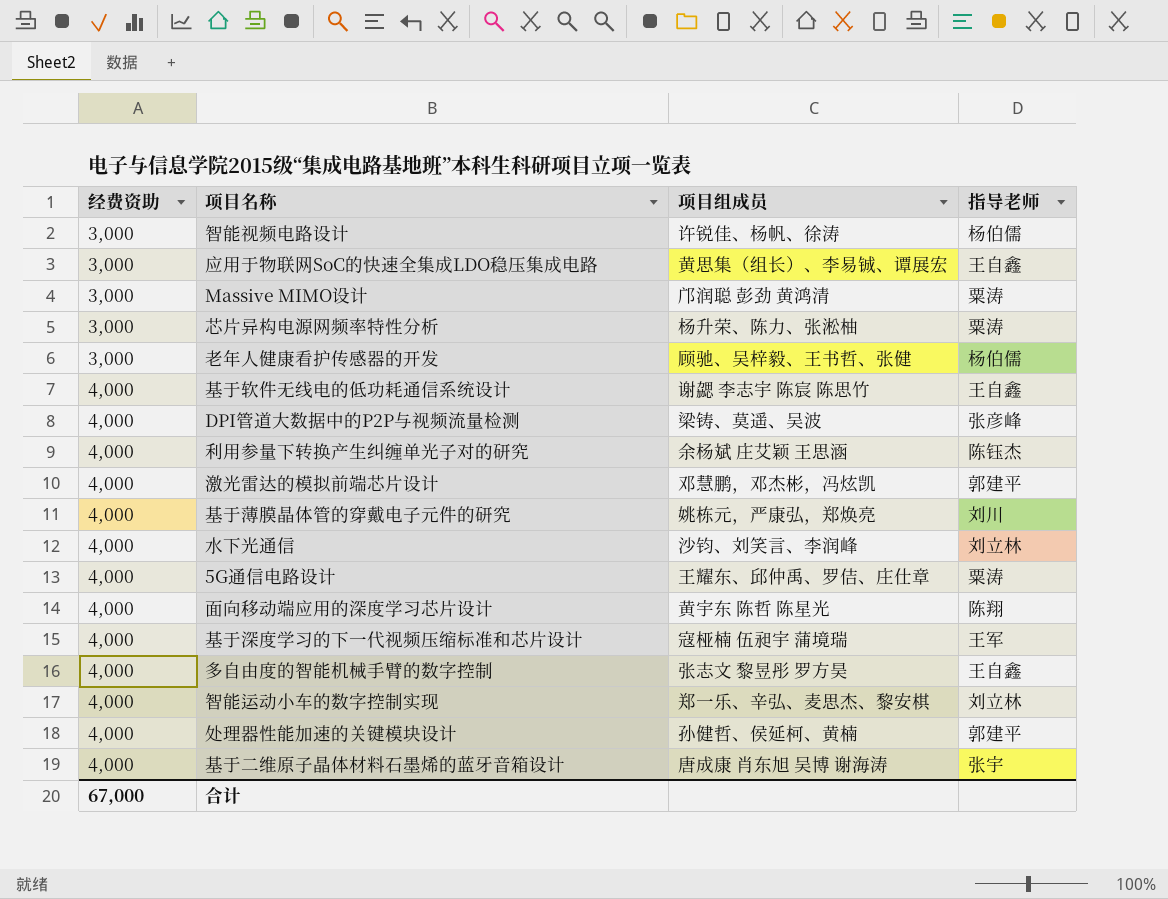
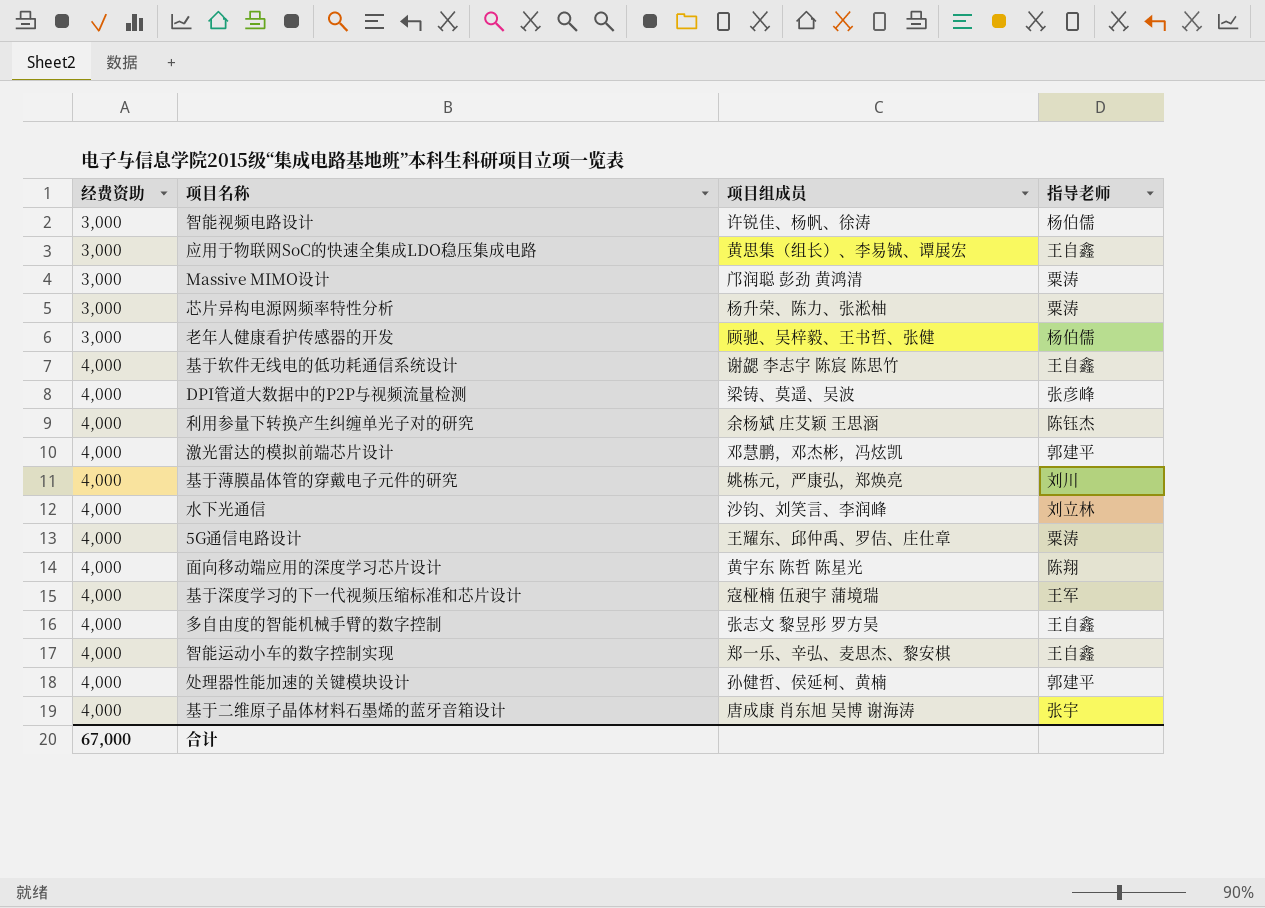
智能运动小车的数字控制实现 | 指导老师: 刘立林 -> 王自鑫

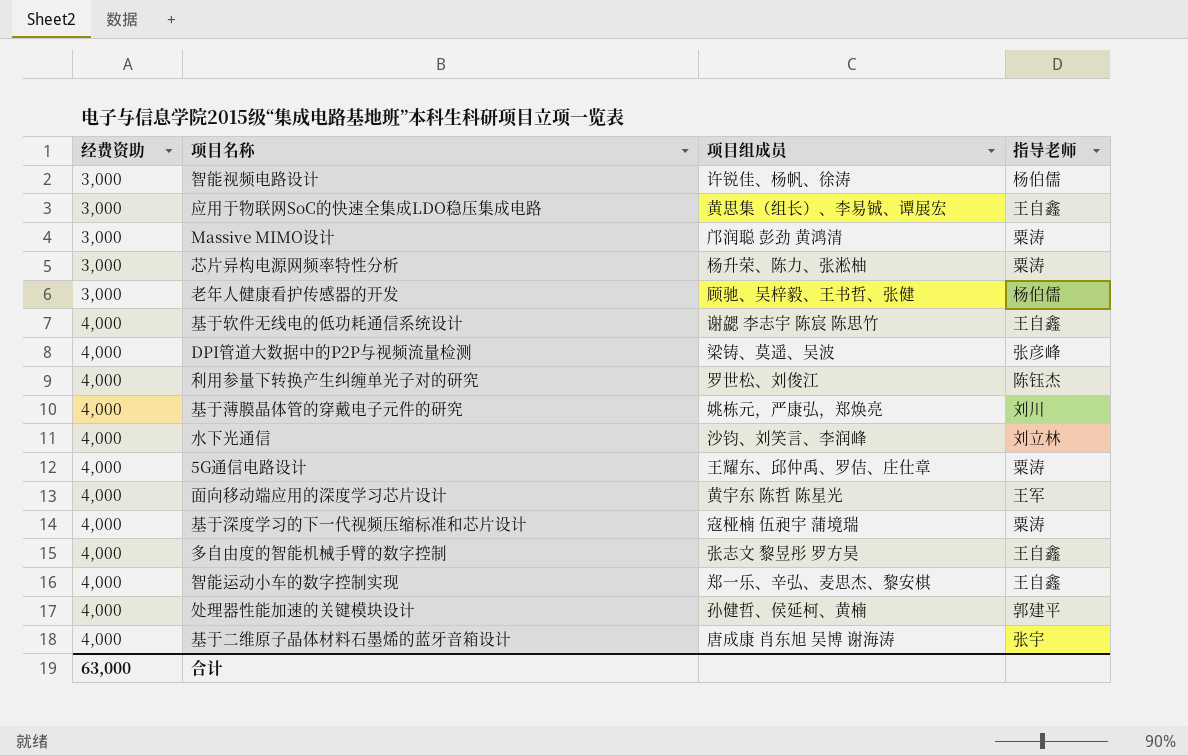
row 激光雷达的模拟前端芯片设计: 4,000 | 邓慧鹏，邓杰彬，冯炫凯 | 郭建平 -> none
利用参量下转换产生纠缠单光子对的研究 | 项目组成员: 余杨斌 庄艾颖 王思涵 -> 罗世松、刘俊江
面向移动端应用的深度学习芯片设计 | 指导老师: 陈翔 -> 王军
基于深度学习的下一代视频压缩标准和芯片设计 | 指导老师: 王军 -> 粟涛
合计 | 经费资助: 67,000 -> 63,000

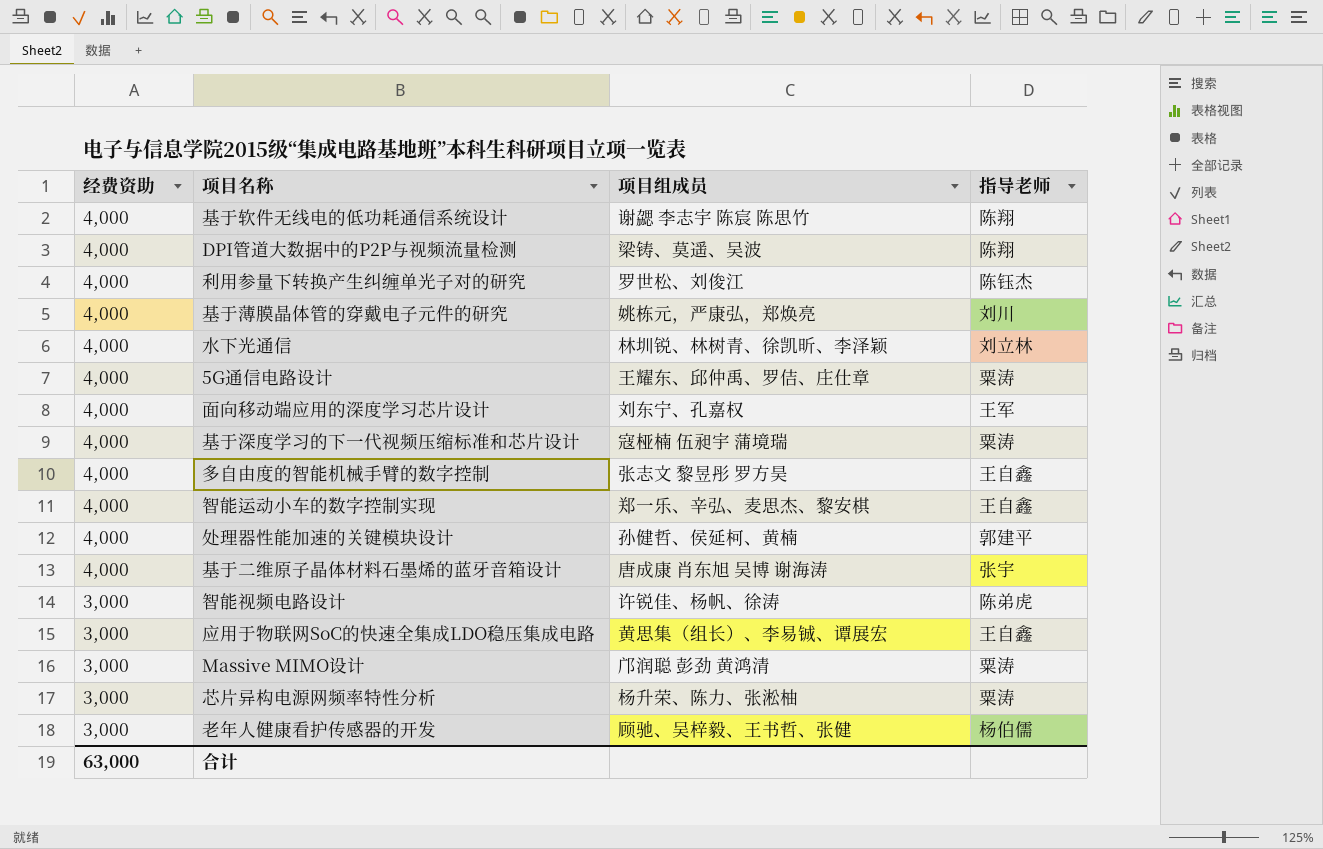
row order: 经费资助 ascending -> 经费资助 descending
基于软件无线电的低功耗通信系统设计 | 指导老师: 王自鑫 -> 陈翔
DPI管道大数据中的P2P与视频流量检测 | 指导老师: 张彦峰 -> 陈翔
水下光通信 | 项目组成员: 沙钧、刘笑言、李润峰 -> 林圳锐、林树青、徐凯昕、李泽颖
面向移动端应用的深度学习芯片设计 | 项目组成员: 黄宇东 陈哲 陈星光 -> 刘东宁、孔嘉权
智能视频电路设计 | 指导老师: 杨伯儒 -> 陈弟虎

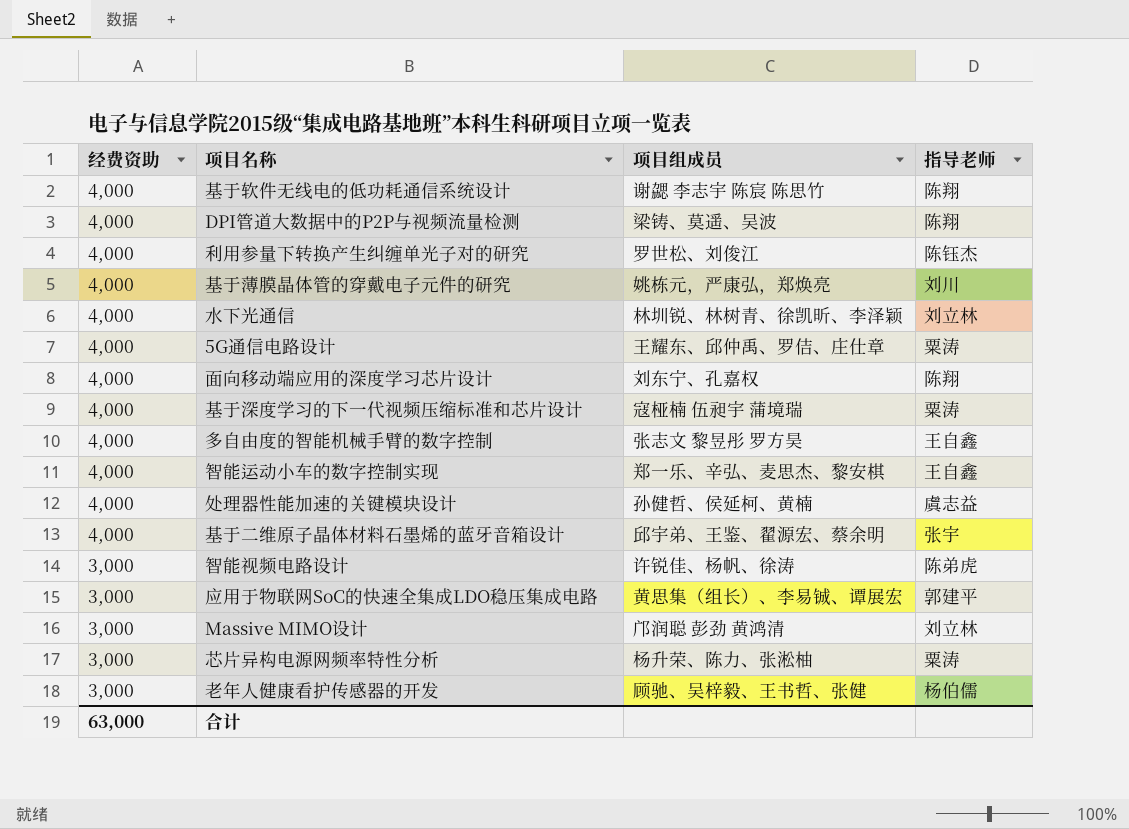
面向移动端应用的深度学习芯片设计 | 指导老师: 王军 -> 陈翔
处理器性能加速的关键模块设计 | 指导老师: 郭建平 -> 虞志益
基于二维原子晶体材料石墨烯的蓝牙音箱设计 | 项目组成员: 唐成康 肖东旭 吴博 谢海涛 -> 邱宇弟、王鉴、翟源宏、蔡余明
应用于物联网SoC的快速全集成LDO稳压集成电路 | 指导老师: 王自鑫 -> 郭建平
Massive MIMO设计 | 指导老师: 粟涛 -> 刘立林

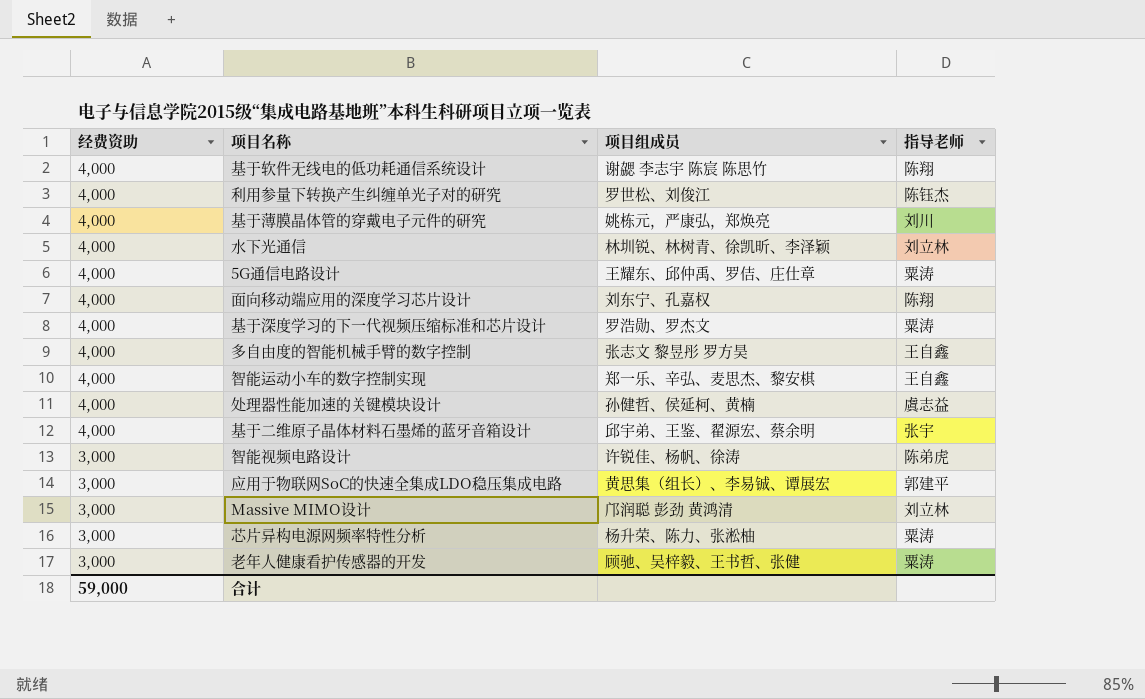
row DPI管道大数据中的P2P与视频流量检测: 4,000 | 梁铸、莫遥、吴波 | 陈翔 -> none
基于深度学习的下一代视频压缩标准和芯片设计 | 项目组成员: 寇桠楠 伍昶宇 蒲境瑞 -> 罗浩勋、罗杰文
老年人健康看护传感器的开发 | 指导老师: 杨伯儒 -> 粟涛
合计 | 经费资助: 63,000 -> 59,000

